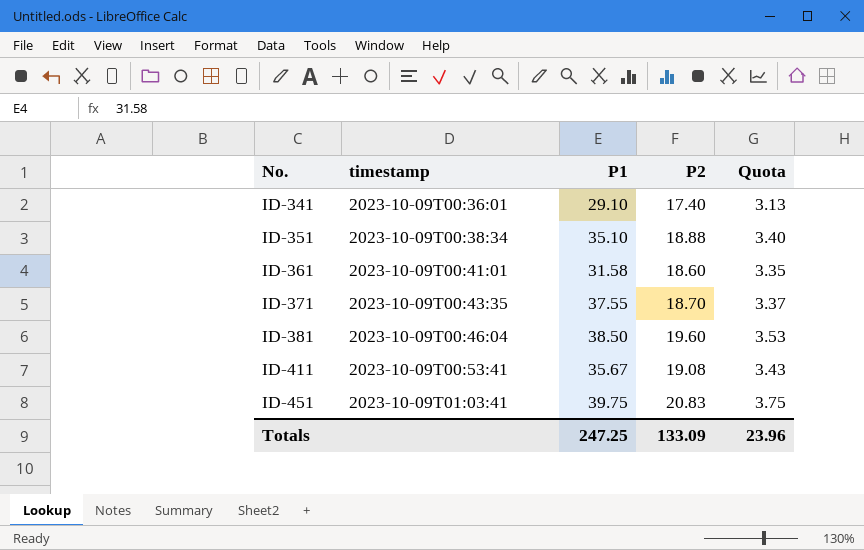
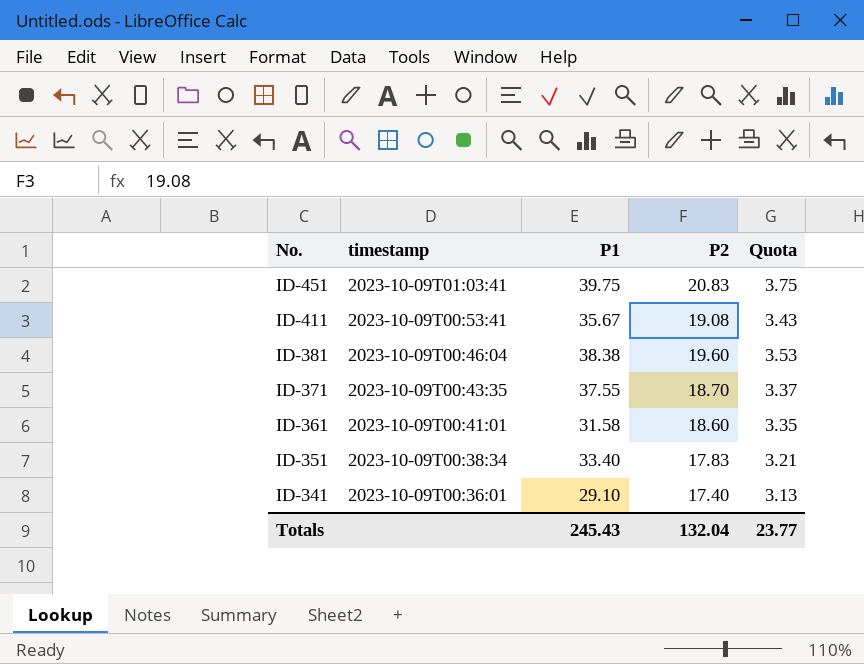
row order: No. ascending -> No. descending
ID-381 | P1: 38.50 -> 38.38
ID-351 | P1: 35.10 -> 33.40
ID-351 | P2: 18.88 -> 17.83
ID-351 | Quota: 3.40 -> 3.21
Totals | P1: 247.25 -> 245.43
Totals | P2: 133.09 -> 132.04
Totals | Quota: 23.96 -> 23.77

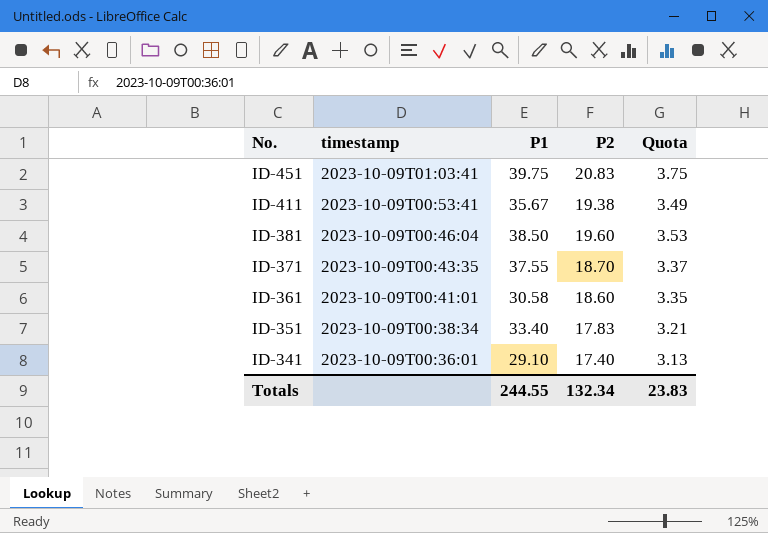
ID-411 | P2: 19.08 -> 19.38
ID-411 | Quota: 3.43 -> 3.49
ID-381 | P1: 38.38 -> 38.50
ID-361 | P1: 31.58 -> 30.58
Totals | P1: 245.43 -> 244.55
Totals | P2: 132.04 -> 132.34
Totals | Quota: 23.77 -> 23.83

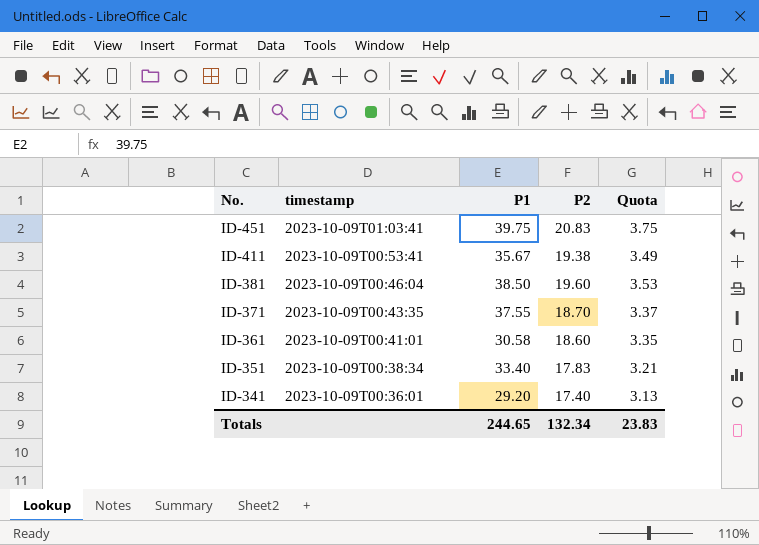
ID-341 | P1: 29.10 -> 29.20
Totals | P1: 244.55 -> 244.65

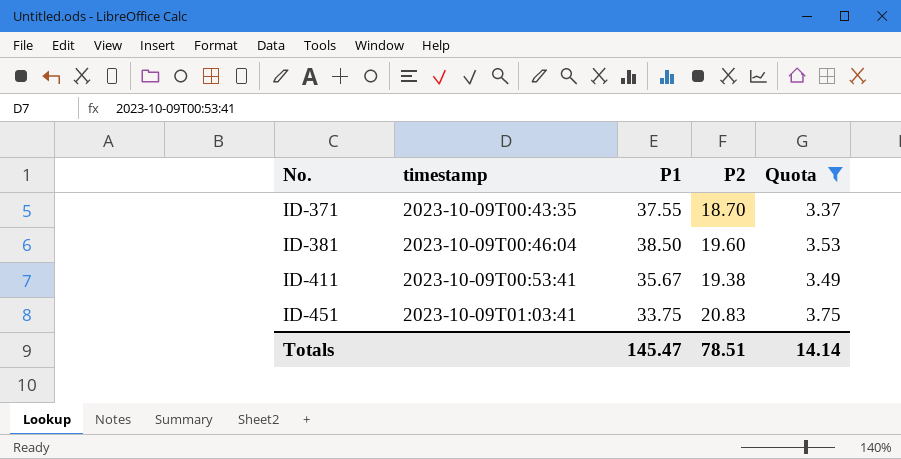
filter: none -> Quota >= 3.37
row order: No. descending -> No. ascending
ID-451 | P1: 39.75 -> 33.75
Totals | P1: 244.65 -> 145.47
Totals | P2: 132.34 -> 78.51
Totals | Quota: 23.83 -> 14.14

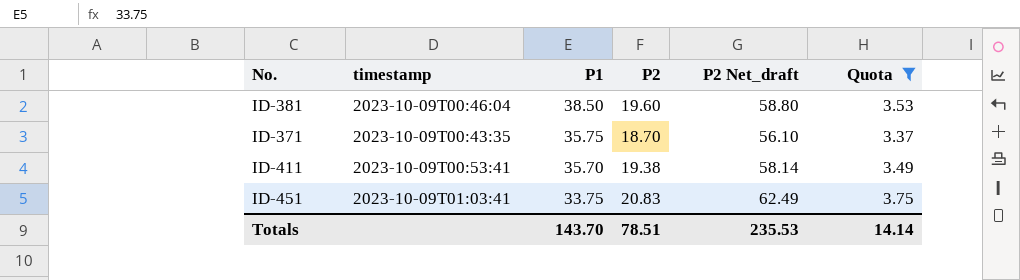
row order: No. ascending -> P1 descending
column P2 Net_draft | formula: none -> [P2] * 3
ID-371 | P1: 37.55 -> 35.75
ID-411 | P1: 35.67 -> 35.70
Totals | P1: 145.47 -> 143.70

